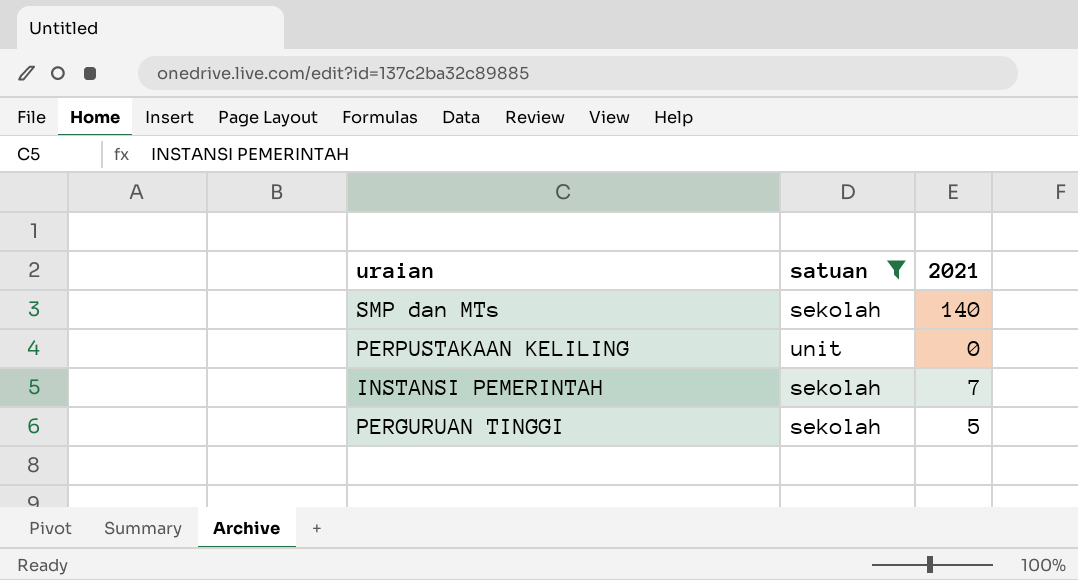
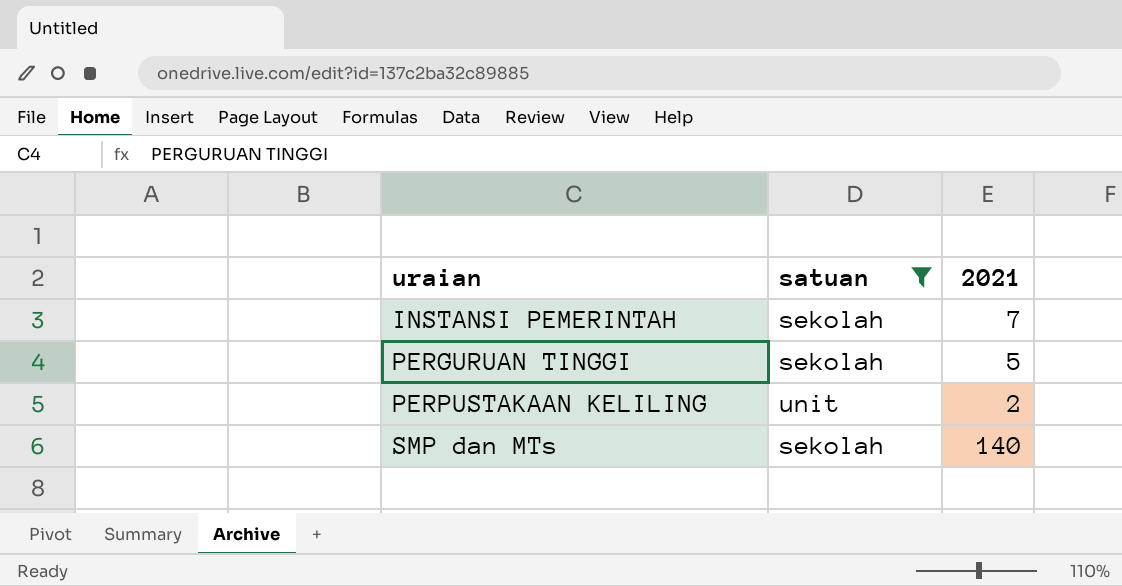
row order: none -> uraian ascending
PERPUSTAKAAN KELILING | 2021: 0 -> 2

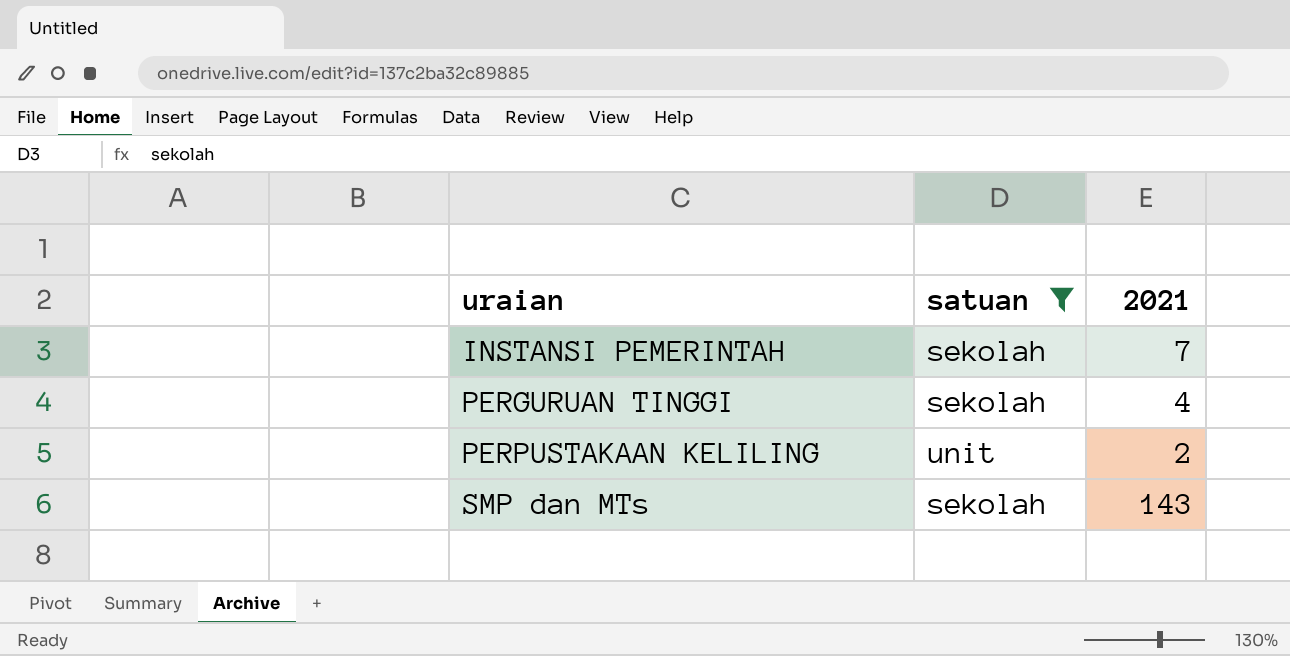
PERGURUAN TINGGI | 2021: 5 -> 4
SMP dan MTs | 2021: 140 -> 143

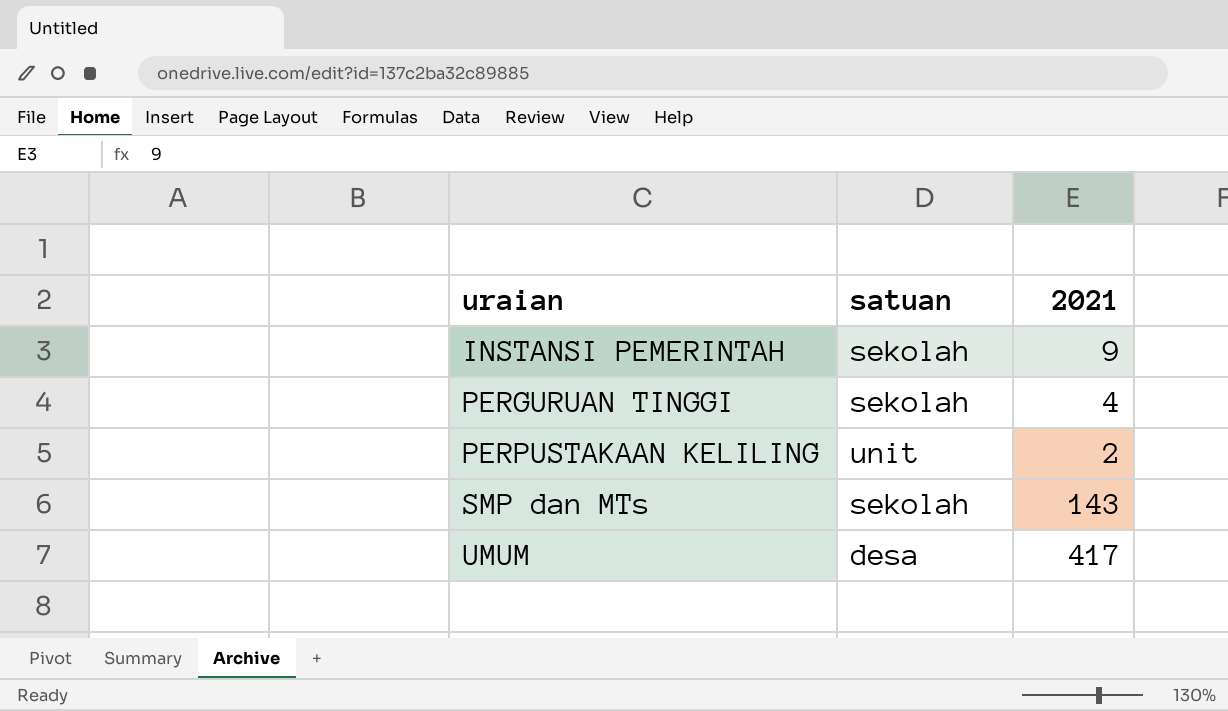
filter: satuan != desa -> none
INSTANSI PEMERINTAH | 2021: 7 -> 9

